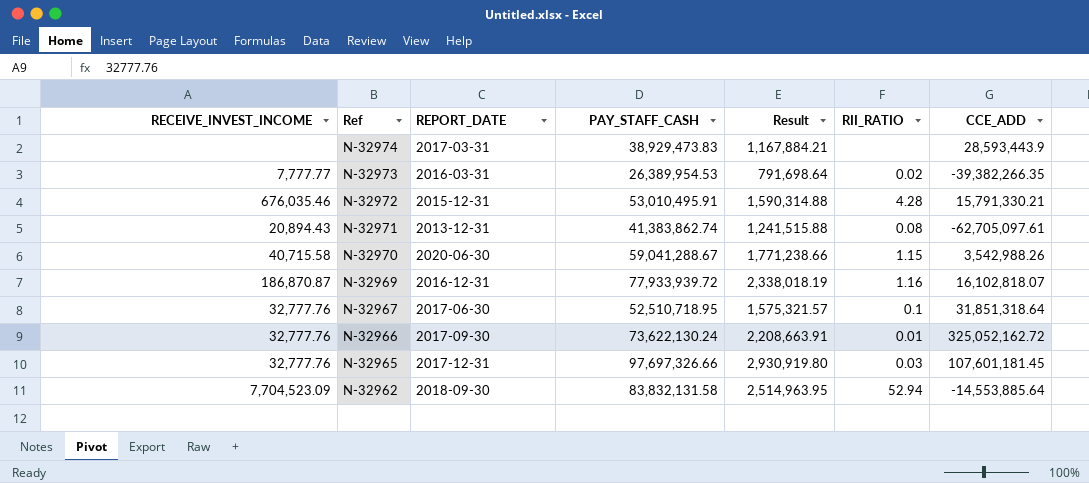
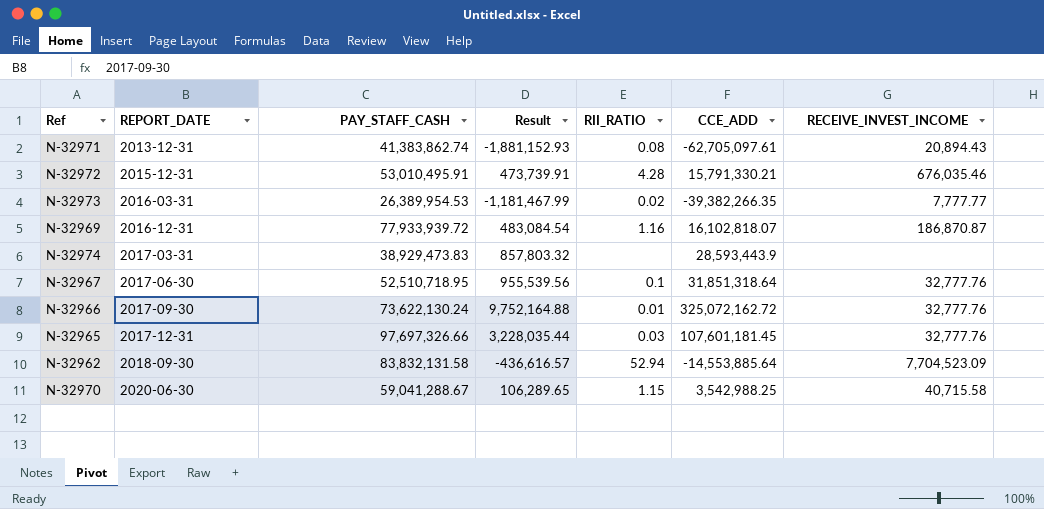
row order: Ref descending -> REPORT_DATE ascending
column Result | formula: [PAY_STAFF_CASH] * 0.03 -> [CCE_ADD] * 0.03
column RECEIVE_INVEST_INCOME | position: 1 -> 7
N-32966 | CCE_ADD: 325,052,162.72 -> 325,072,162.72
N-32970 | CCE_ADD: 3,542,988.26 -> 3,542,988.25

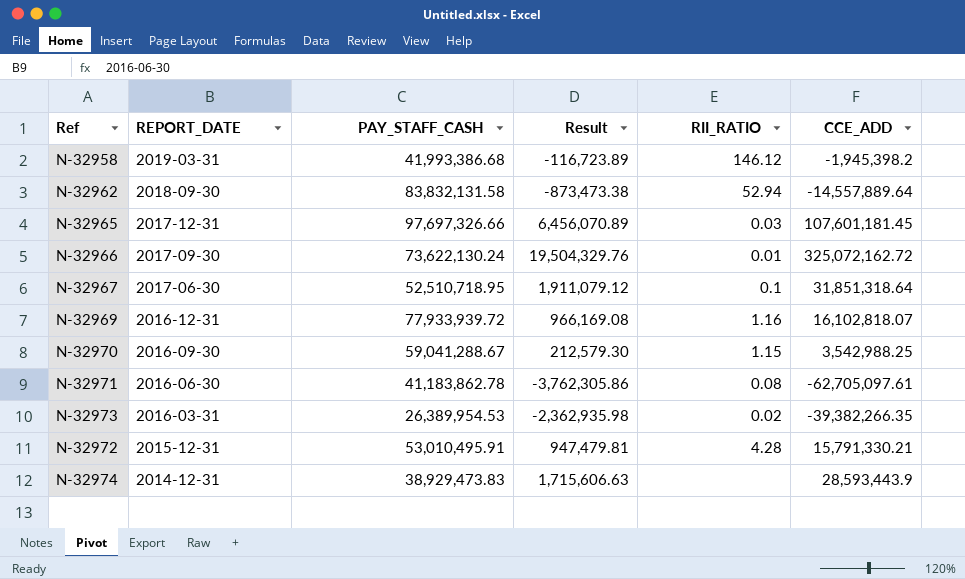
row order: REPORT_DATE ascending -> REPORT_DATE descending
column RECEIVE_INVEST_INCOME | position: 7 -> none
column Result | formula: [CCE_ADD] * 0.03 -> [CCE_ADD] * 0.06
row N-32958: none -> 2019-03-31 | 41,993,386.68 | -116,723.89 | 146.12 | -1,945,398.2
N-32962 | CCE_ADD: -14,553,885.64 -> -14,557,889.64
N-32970 | REPORT_DATE: 2020-06-30 -> 2016-09-30
N-32971 | REPORT_DATE: 2013-12-31 -> 2016-06-30
N-32971 | PAY_STAFF_CASH: 41,383,862.74 -> 41,183,862.78
N-32974 | REPORT_DATE: 2017-03-31 -> 2014-12-31

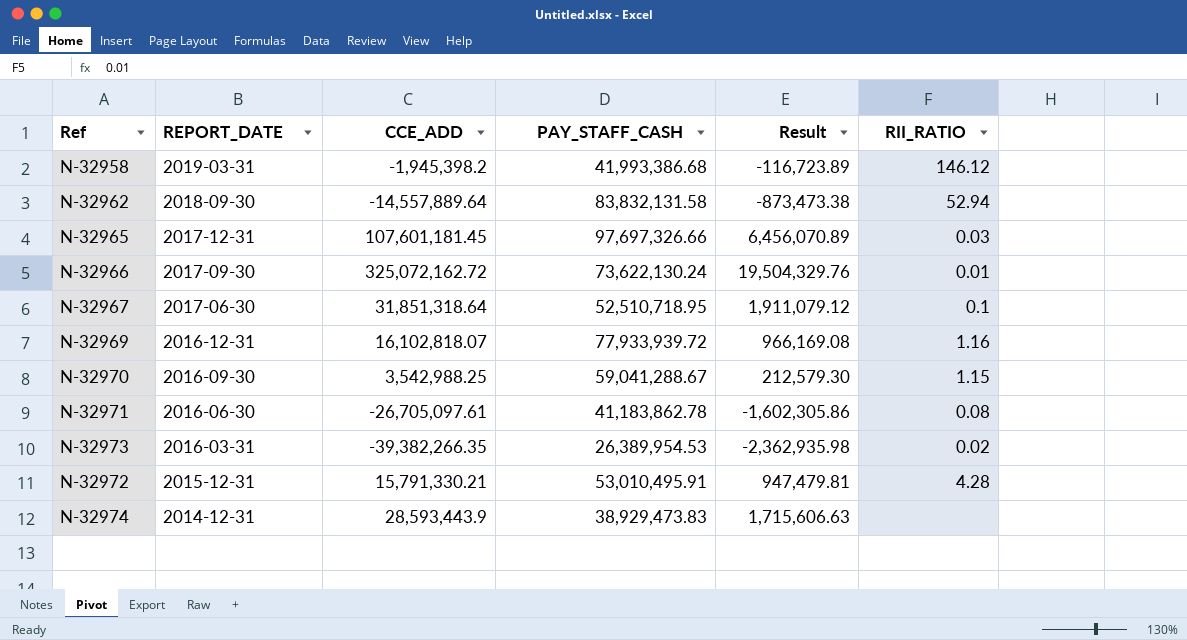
column CCE_ADD | position: 6 -> 3
N-32971 | CCE_ADD: -62,705,097.61 -> -26,705,097.61
N-32971 | Result: -3,762,305.86 -> -1,602,305.86

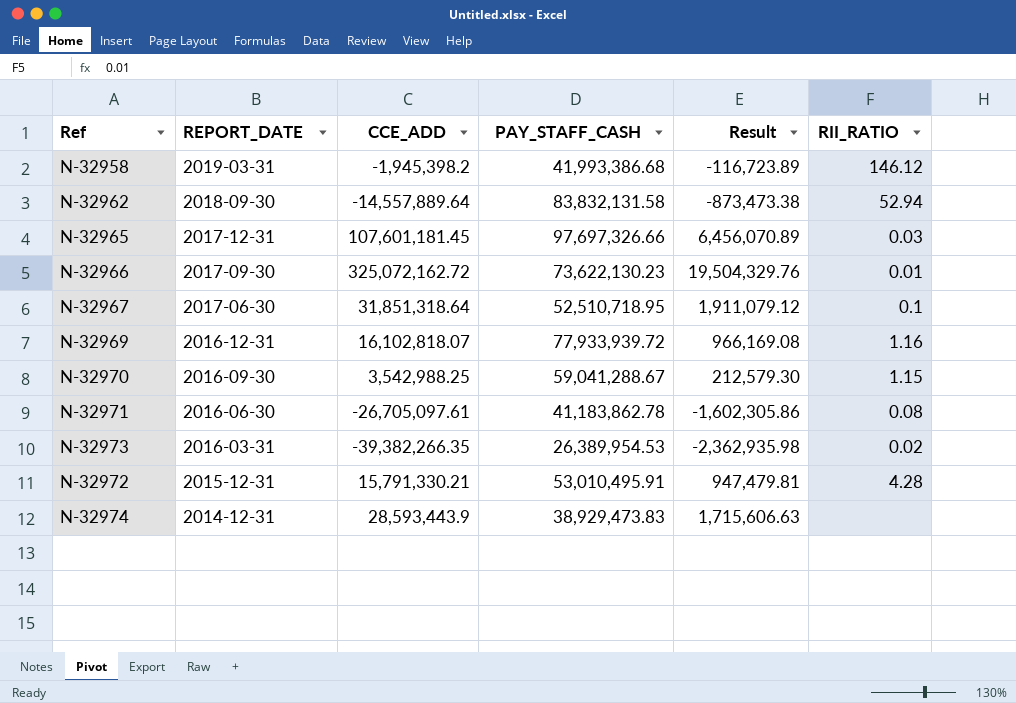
N-32966 | PAY_STAFF_CASH: 73,622,130.24 -> 73,622,130.23

